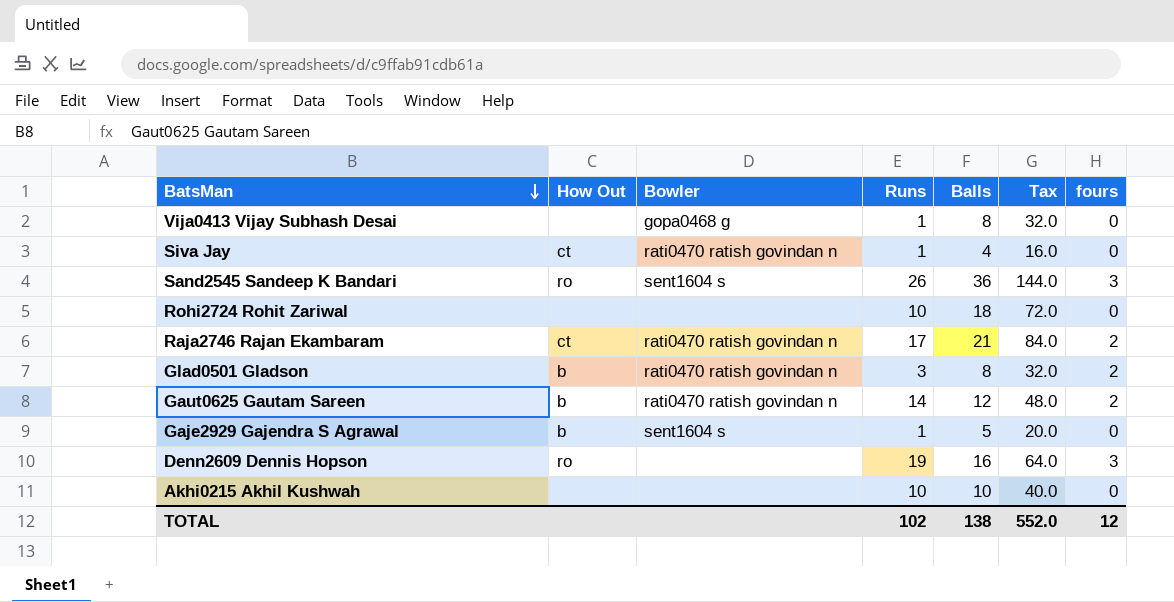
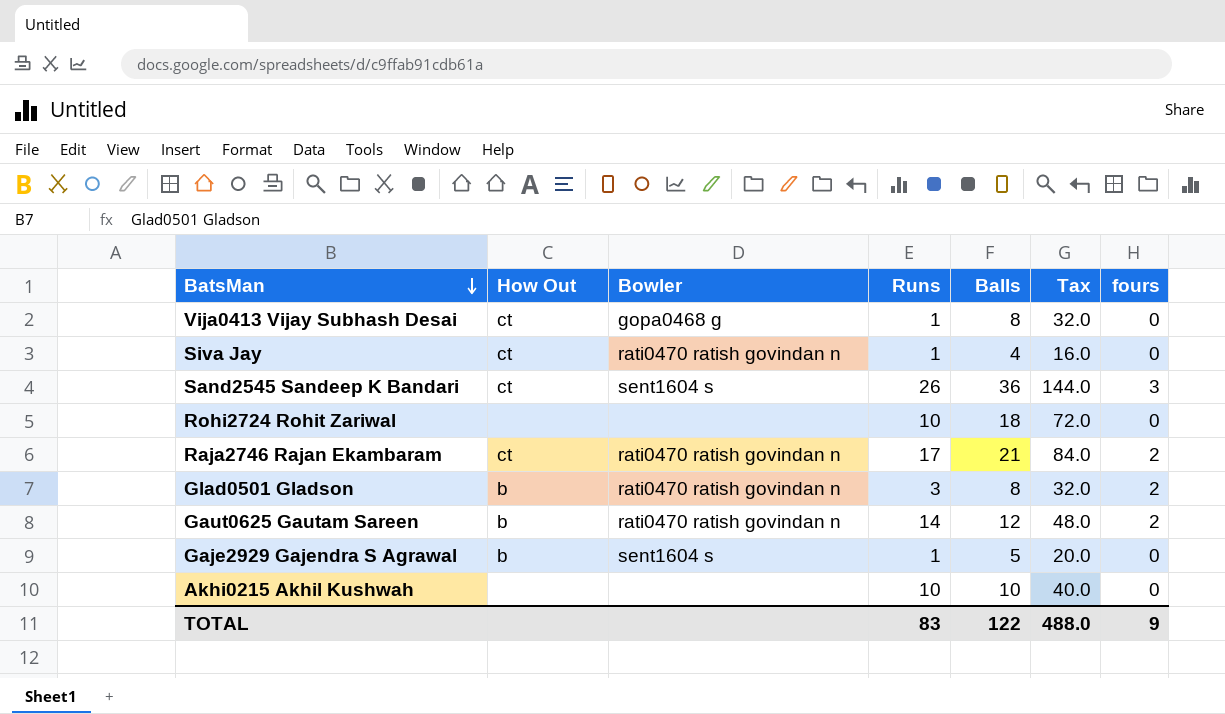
row Denn2609 Dennis Hopson: ro | none | 19 | 16 | 64.0 | 3 -> none
Vija0413 Vijay Subhash Desai | How Out: none -> ct
Sand2545 Sandeep K Bandari | How Out: ro -> ct
TOTAL | Runs: 102 -> 83
TOTAL | Balls: 138 -> 122
TOTAL | Tax: 552.0 -> 488.0
TOTAL | fours: 12 -> 9

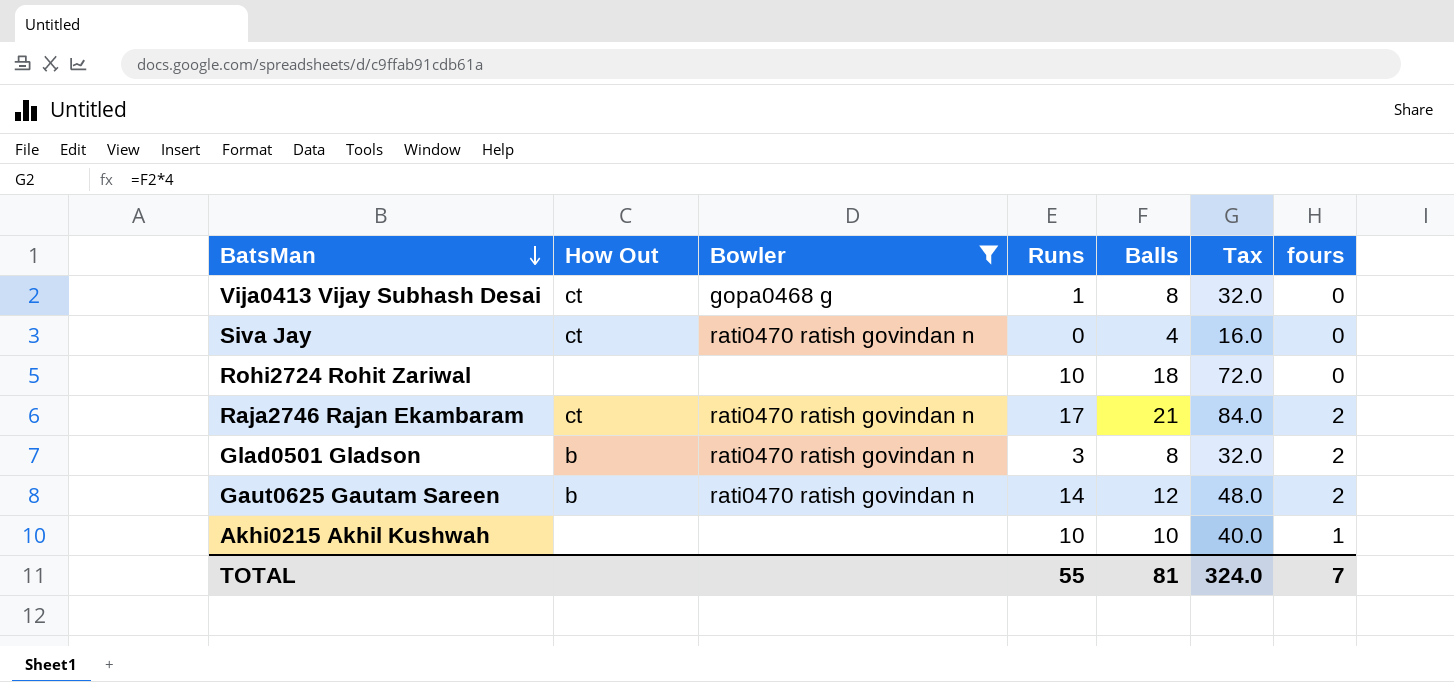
filter: none -> Bowler != sent1604 s
Siva Jay | Runs: 1 -> 0
Akhi0215 Akhil Kushwah | fours: 0 -> 1
TOTAL | Runs: 83 -> 55
TOTAL | Balls: 122 -> 81
TOTAL | Tax: 488.0 -> 324.0
TOTAL | fours: 9 -> 7

